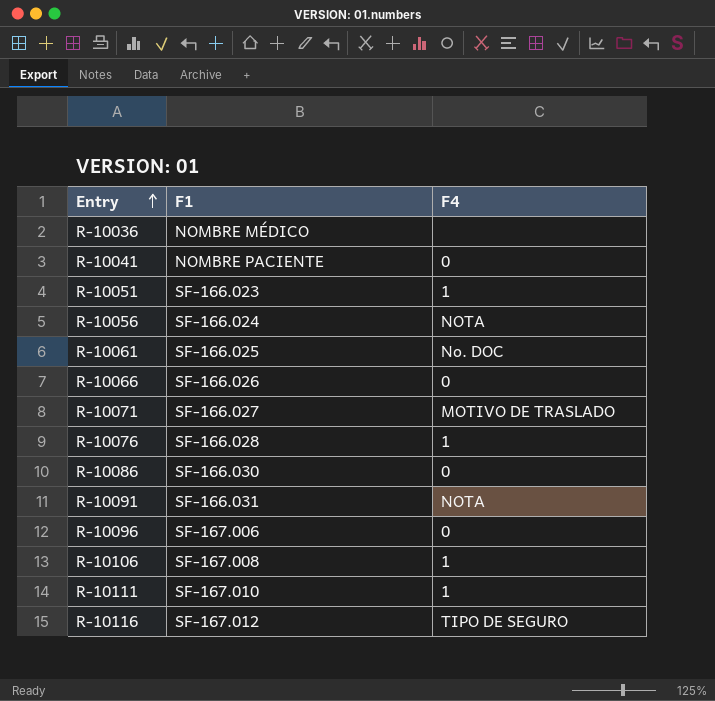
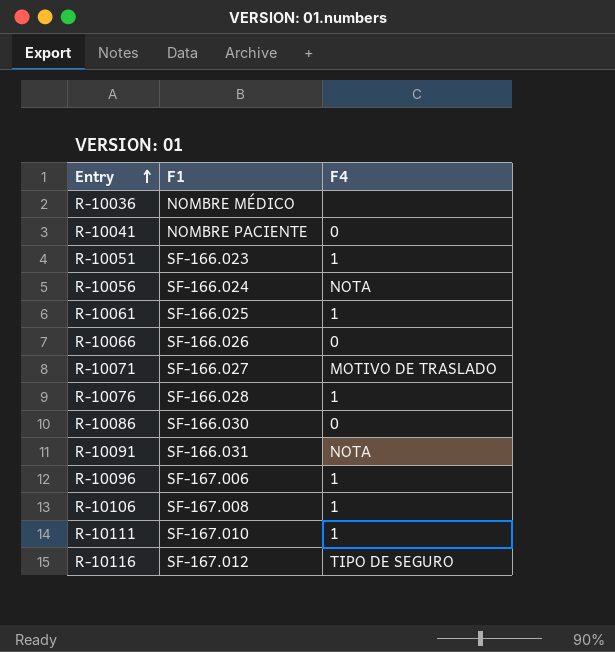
R-10061 | F4: No. DOC -> 1
R-10096 | F4: 0 -> 1

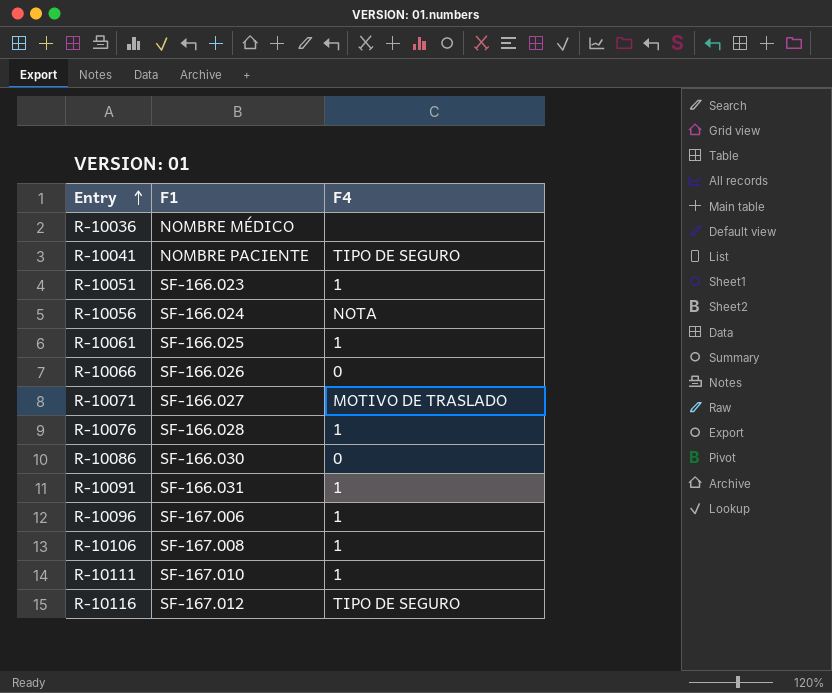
R-10041 | F4: 0 -> TIPO DE SEGURO
R-10091 | F4: NOTA -> 1

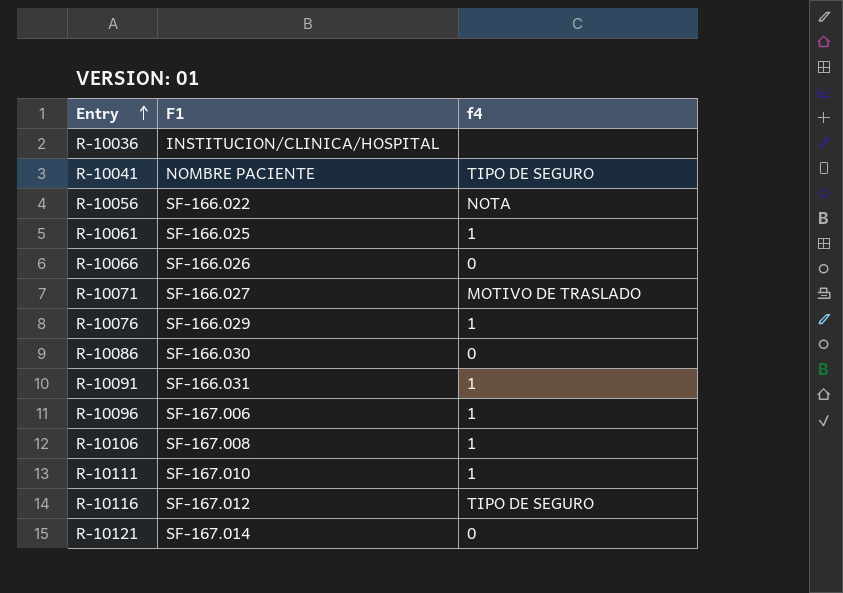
column name: F4 -> f4
row R-10051: SF-166.023 | 1 -> none
R-10036 | F1: NOMBRE MÉDICO -> INSTITUCION/CLINICA/HOSPITAL
R-10056 | F1: SF-166.024 -> SF-166.022
R-10076 | F1: SF-166.028 -> SF-166.029
row R-10121: none -> SF-167.014 | 0

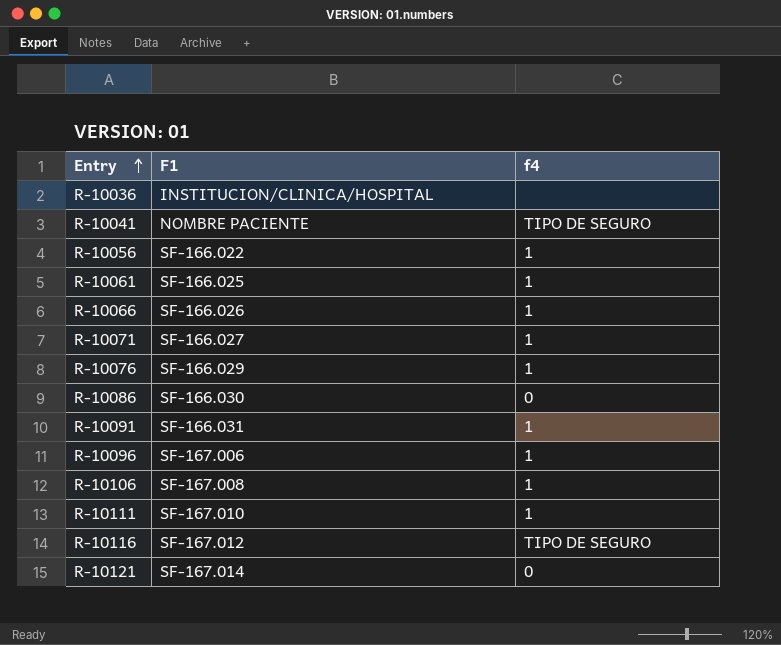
R-10056 | f4: NOTA -> 1
R-10066 | f4: 0 -> 1
R-10071 | f4: MOTIVO DE TRASLADO -> 1

